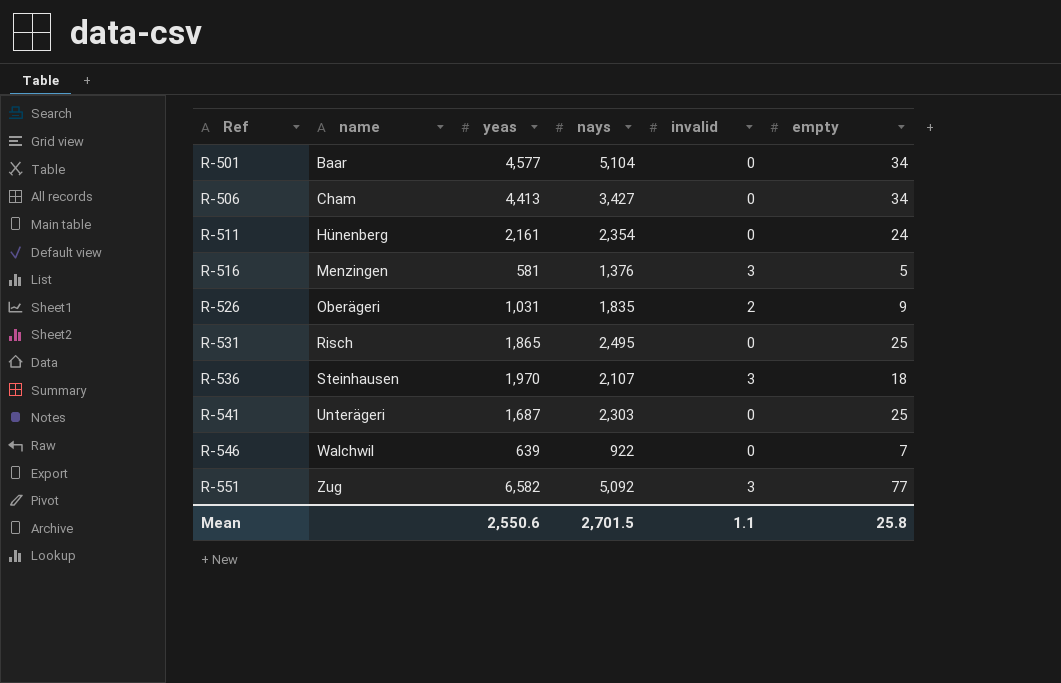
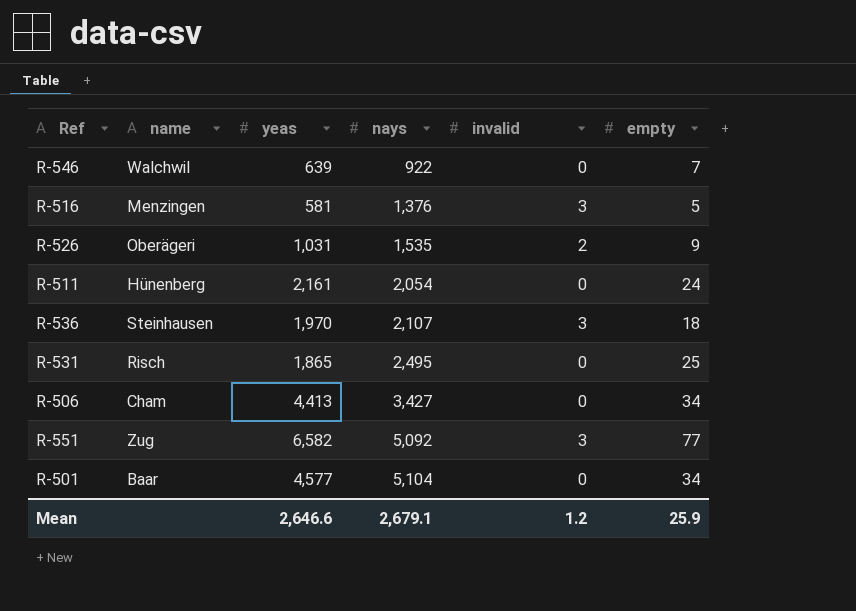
row order: Ref ascending -> nays ascending
row R-541: Unterägeri | 1,687 | 2,303 | 0 | 25 -> none
R-526 | nays: 1,835 -> 1,535
R-511 | nays: 2,354 -> 2,054
Mean | yeas: 2,550.6 -> 2,646.6
Mean | nays: 2,701.5 -> 2,679.1
Mean | invalid: 1.1 -> 1.2
Mean | empty: 25.8 -> 25.9

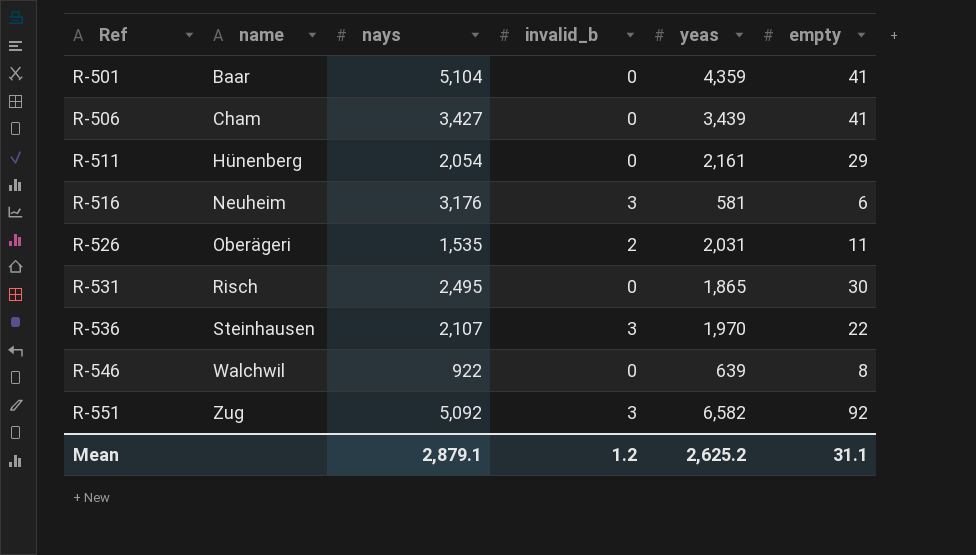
row order: nays ascending -> Ref ascending
column name: invalid -> invalid_b
column yeas | position: 3 -> 5
R-501 | yeas: 4,577 -> 4,359
R-501 | empty: 34 -> 41
R-506 | yeas: 4,413 -> 3,439
R-506 | empty: 34 -> 41
R-511 | empty: 24 -> 29
R-516 | name: Menzingen -> Neuheim
R-516 | nays: 1,376 -> 3,176
R-516 | empty: 5 -> 6
R-526 | yeas: 1,031 -> 2,031
R-526 | empty: 9 -> 11
R-531 | empty: 25 -> 30
R-536 | empty: 18 -> 22
R-546 | empty: 7 -> 8
R-551 | empty: 77 -> 92
Mean | nays: 2,679.1 -> 2,879.1
Mean | yeas: 2,646.6 -> 2,625.2
Mean | empty: 25.9 -> 31.1

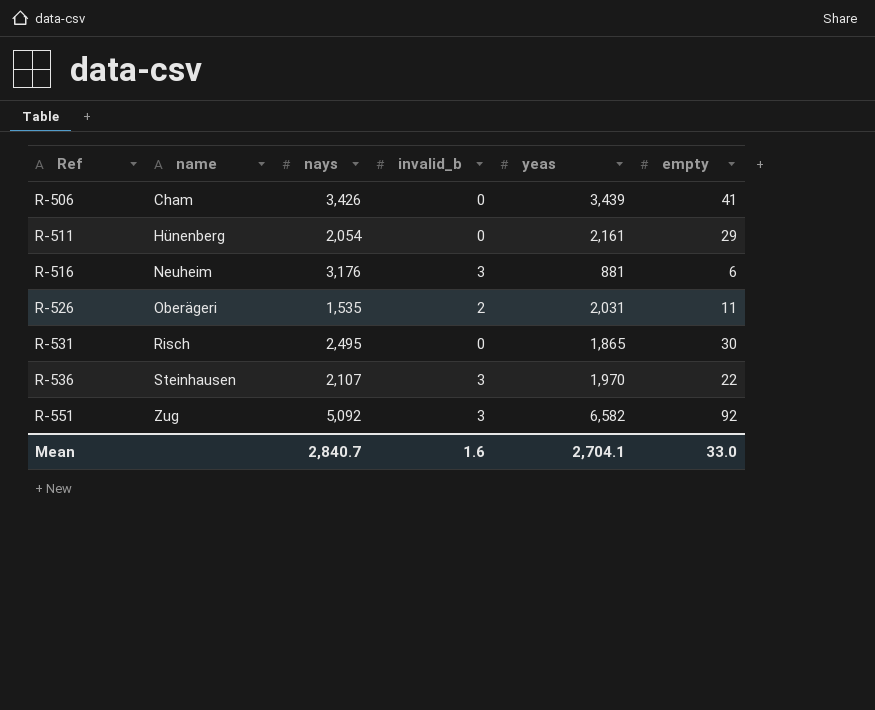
row R-501: Baar | 5,104 | 0 | 4,359 | 41 -> none
row R-546: Walchwil | 922 | 0 | 639 | 8 -> none
R-506 | nays: 3,427 -> 3,426
R-516 | yeas: 581 -> 881
Mean | nays: 2,879.1 -> 2,840.7
Mean | invalid_b: 1.2 -> 1.6
Mean | yeas: 2,625.2 -> 2,704.1
Mean | empty: 31.1 -> 33.0

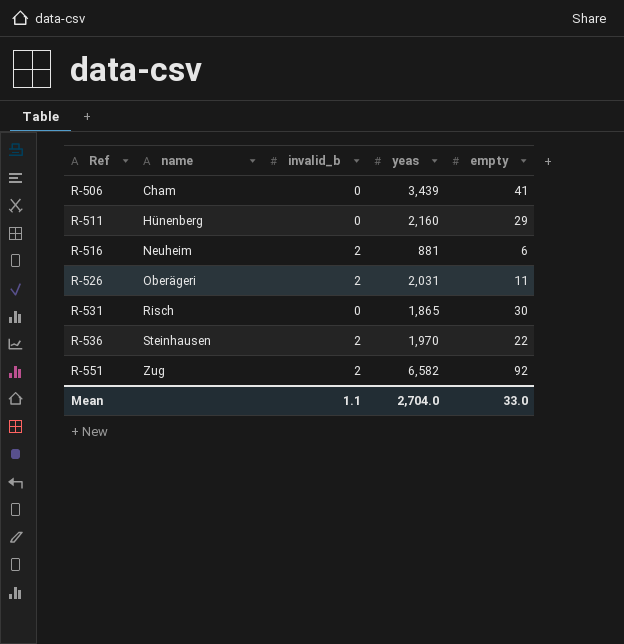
column nays | position: 3 -> none
R-511 | yeas: 2,161 -> 2,160
R-516 | invalid_b: 3 -> 2
R-536 | invalid_b: 3 -> 2
R-551 | invalid_b: 3 -> 2
Mean | invalid_b: 1.6 -> 1.1
Mean | yeas: 2,704.1 -> 2,704.0

